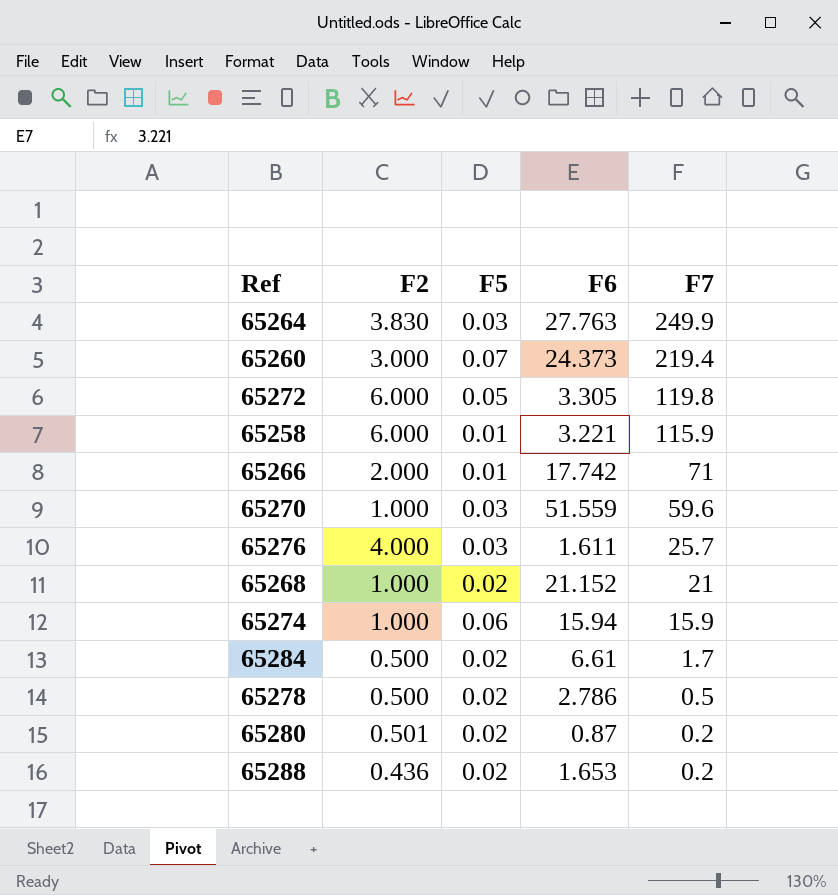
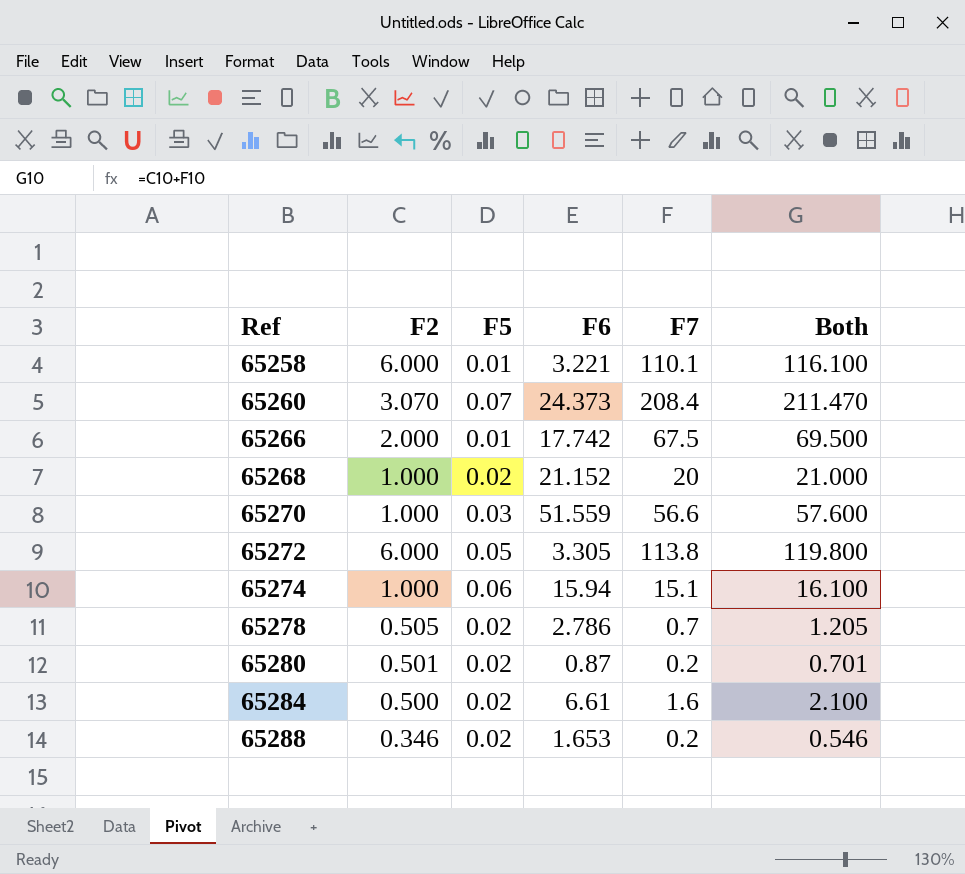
row order: F7 descending -> Ref ascending
column Both | formula: none -> [F2] + [F7]
row 65264: 3.830 | 0.03 | 27.763 | 249.9 -> none
row 65276: 4.000 | 0.03 | 1.611 | 25.7 -> none
65258 | F7: 115.9 -> 110.1
65260 | F2: 3.000 -> 3.070
65260 | F7: 219.4 -> 208.4
65266 | F7: 71 -> 67.5
65268 | F7: 21 -> 20
65270 | F7: 59.6 -> 56.6
65272 | F7: 119.8 -> 113.8
65274 | F7: 15.9 -> 15.1
65278 | F2: 0.500 -> 0.505
65278 | F7: 0.5 -> 0.7
65284 | F7: 1.7 -> 1.6
65288 | F2: 0.436 -> 0.346

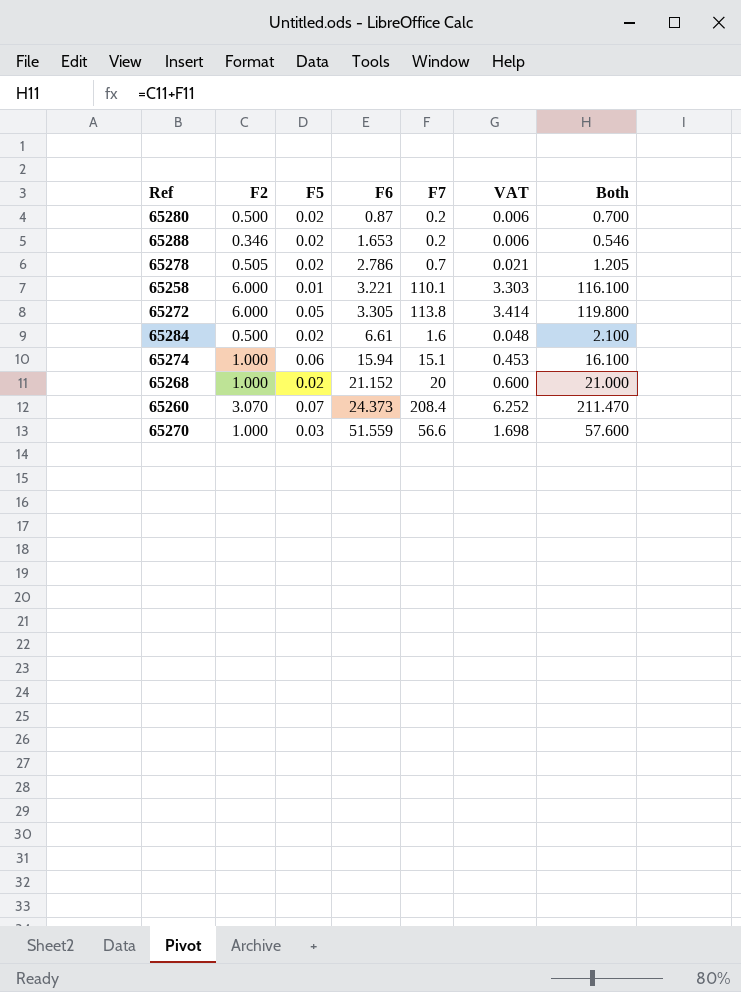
row order: Ref ascending -> F6 ascending
column VAT | formula: none -> [F7] * 0.03
row 65266: 2.000 | 0.01 | 17.742 | 67.5 | 69.500 -> none
65280 | F2: 0.501 -> 0.500
65280 | Both: 0.701 -> 0.700

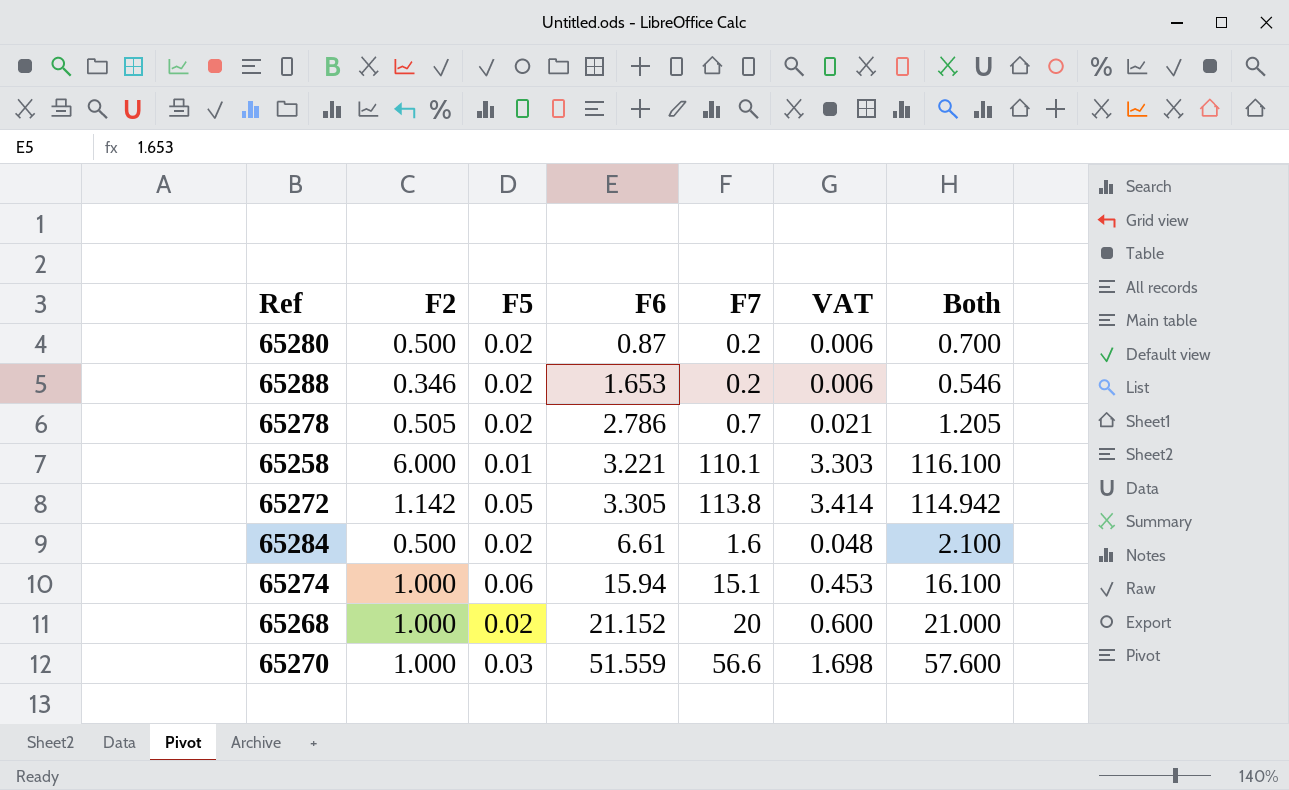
row 65260: 3.070 | 0.07 | 24.373 | 208.4 | 6.252 | 211.470 -> none
65272 | F2: 6.000 -> 1.142
65272 | Both: 119.800 -> 114.942

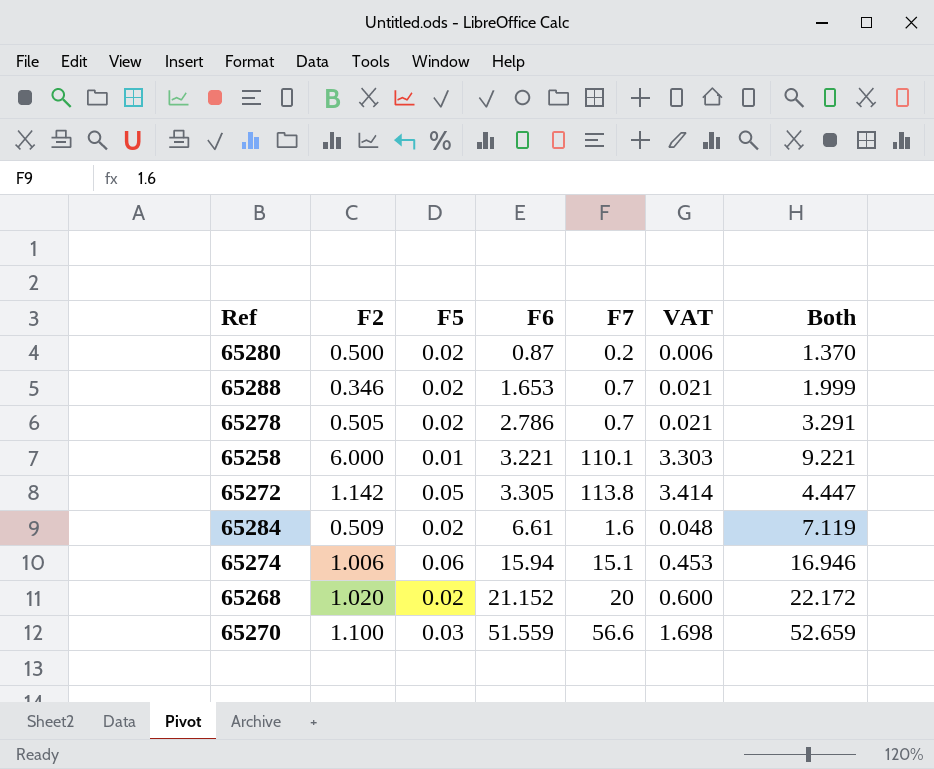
column Both | formula: [F2] + [F7] -> [F2] + [F6]
65288 | F7: 0.2 -> 0.7
65288 | VAT: 0.006 -> 0.021
65284 | F2: 0.500 -> 0.509
65274 | F2: 1.000 -> 1.006
65268 | F2: 1.000 -> 1.020
65270 | F2: 1.000 -> 1.100

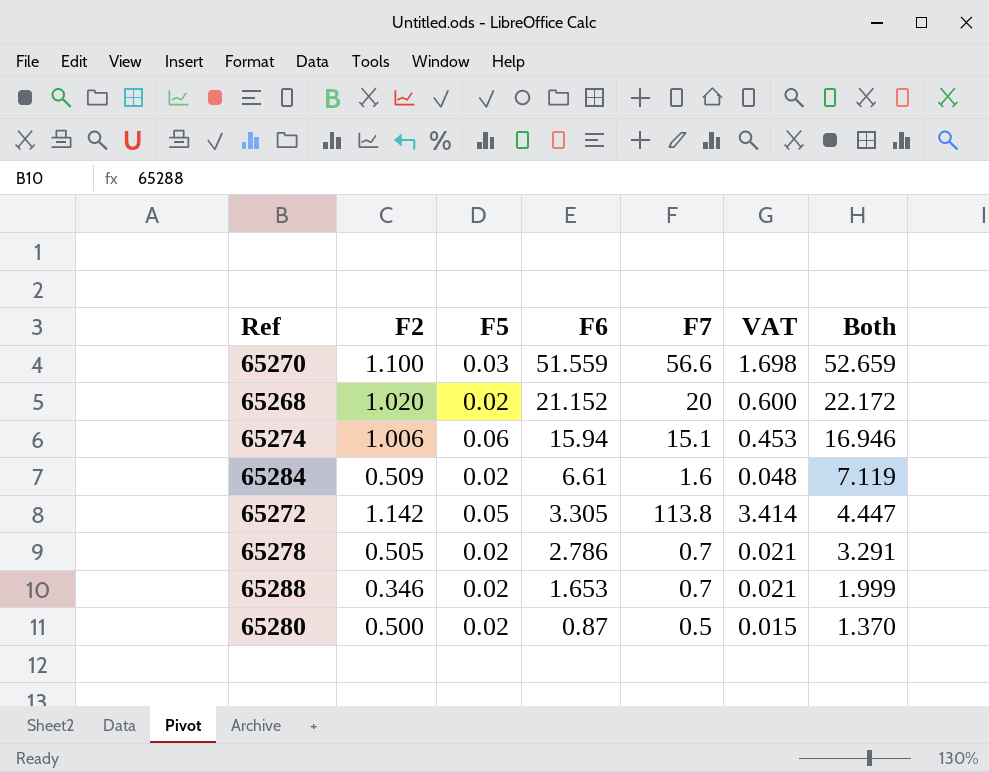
row order: F6 ascending -> F6 descending
row 65258: 6.000 | 0.01 | 3.221 | 110.1 | 3.303 | 9.221 -> none
65280 | F7: 0.2 -> 0.5
65280 | VAT: 0.006 -> 0.015

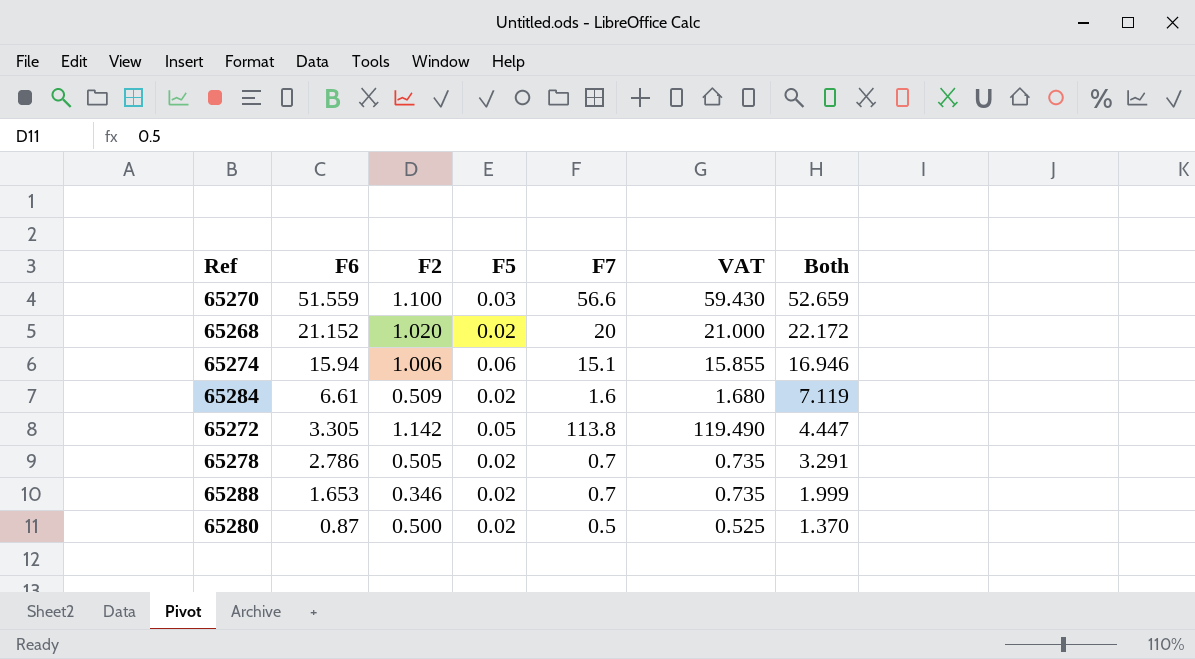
column F6 | position: 4 -> 2
column VAT | formula: [F7] * 0.03 -> [F7] * 1.05

